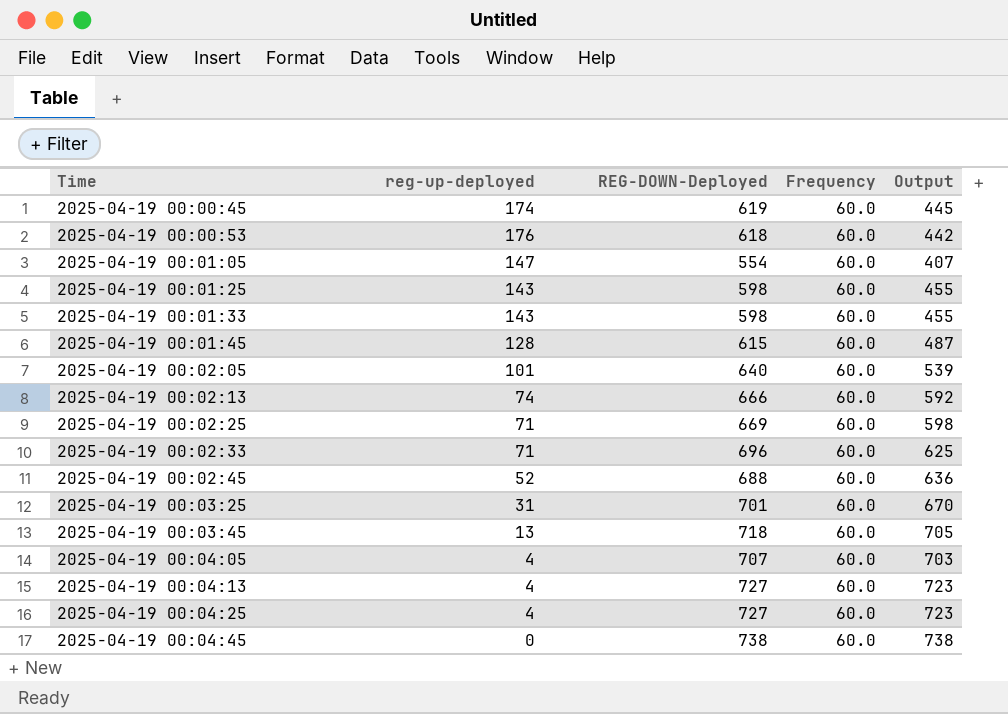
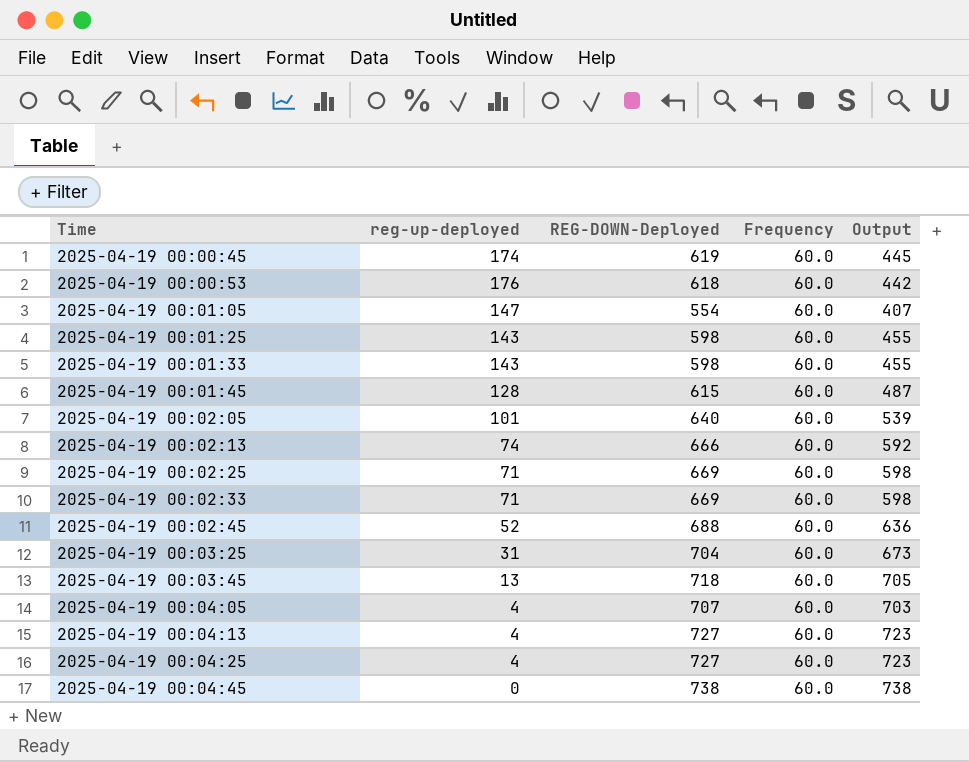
2025-04-19 00:02:33 | REG-DOWN-Deployed: 696 -> 669
2025-04-19 00:02:33 | Output: 625 -> 598
2025-04-19 00:03:25 | REG-DOWN-Deployed: 701 -> 704
2025-04-19 00:03:25 | Output: 670 -> 673

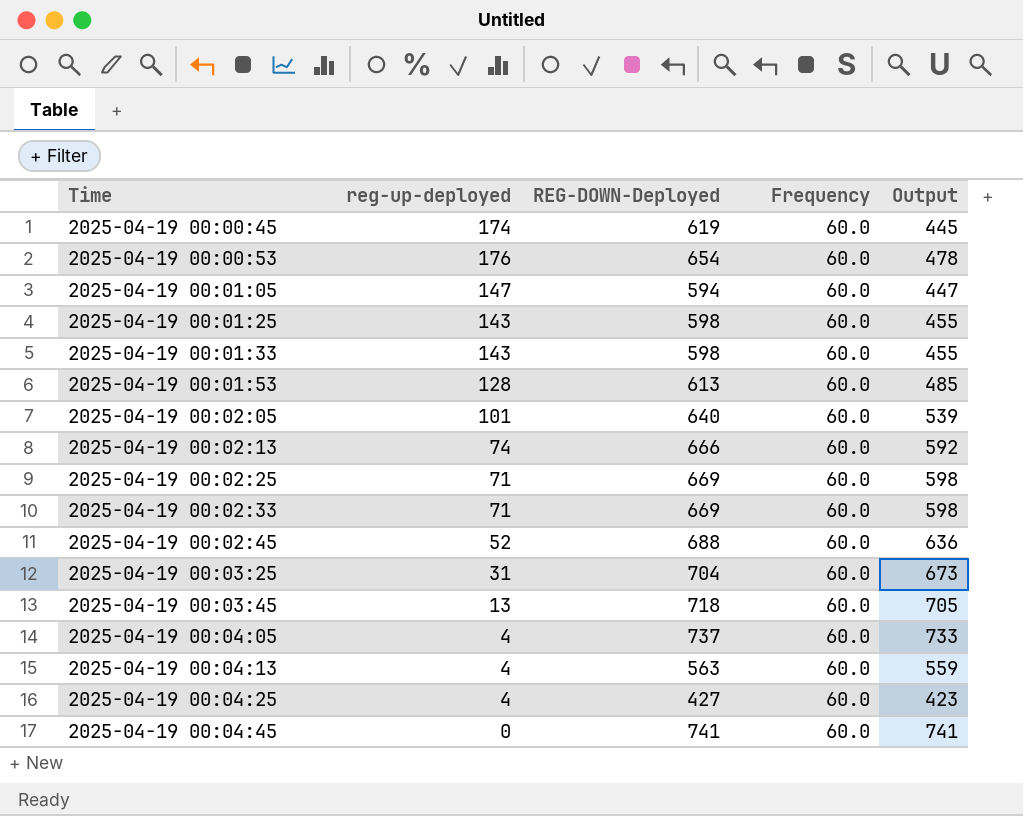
row 2025-04-19 00:01:45: 128 | 615 | 60.0 | 487 -> none
2025-04-19 00:00:53 | REG-DOWN-Deployed: 618 -> 654
2025-04-19 00:00:53 | Output: 442 -> 478
2025-04-19 00:01:05 | REG-DOWN-Deployed: 554 -> 594
2025-04-19 00:01:05 | Output: 407 -> 447
row 2025-04-19 00:01:53: none -> 128 | 613 | 60.0 | 485
2025-04-19 00:04:05 | REG-DOWN-Deployed: 707 -> 737
2025-04-19 00:04:05 | Output: 703 -> 733
2025-04-19 00:04:13 | REG-DOWN-Deployed: 727 -> 563
2025-04-19 00:04:13 | Output: 723 -> 559
2025-04-19 00:04:25 | REG-DOWN-Deployed: 727 -> 427
2025-04-19 00:04:25 | Output: 723 -> 423
2025-04-19 00:04:45 | REG-DOWN-Deployed: 738 -> 741
2025-04-19 00:04:45 | Output: 738 -> 741

